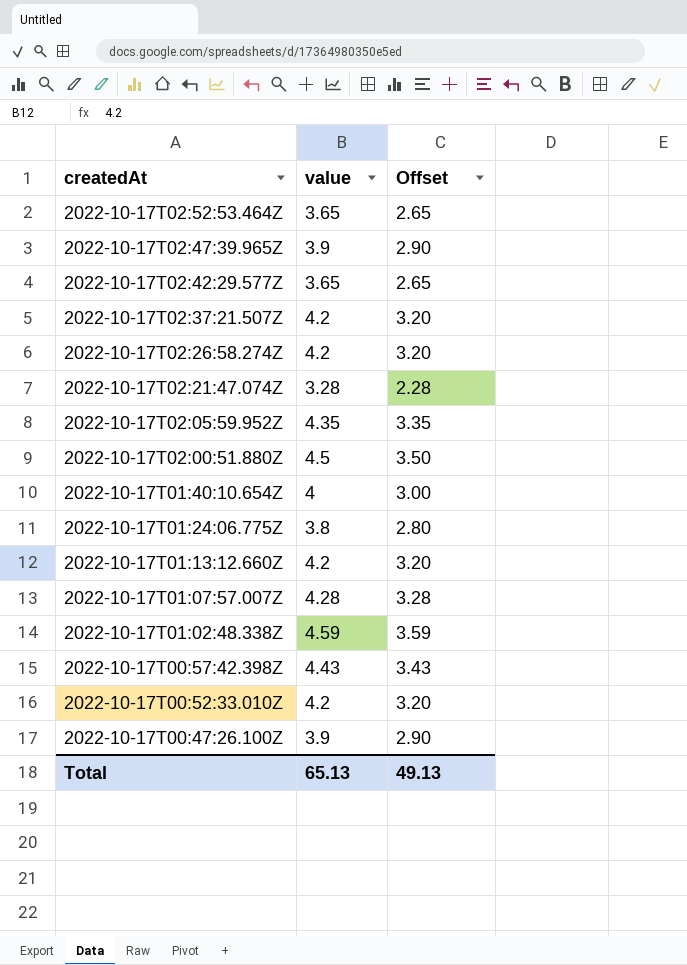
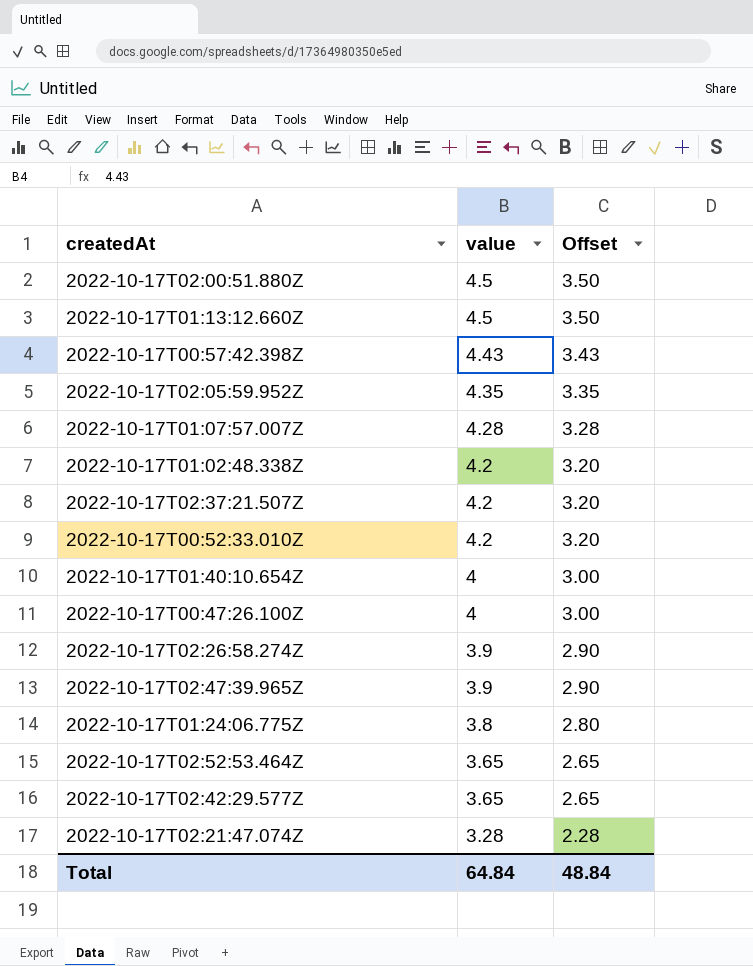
row order: createdAt descending -> value descending
2022-10-17T01:13:12.660Z | value: 4.2 -> 4.5
2022-10-17T01:13:12.660Z | Offset: 3.20 -> 3.50
2022-10-17T01:02:48.338Z | value: 4.59 -> 4.2
2022-10-17T01:02:48.338Z | Offset: 3.59 -> 3.20
2022-10-17T00:47:26.100Z | value: 3.9 -> 4
2022-10-17T00:47:26.100Z | Offset: 2.90 -> 3.00
2022-10-17T02:26:58.274Z | value: 4.2 -> 3.9
2022-10-17T02:26:58.274Z | Offset: 3.20 -> 2.90
Total | value: 65.13 -> 64.84
Total | Offset: 49.13 -> 48.84

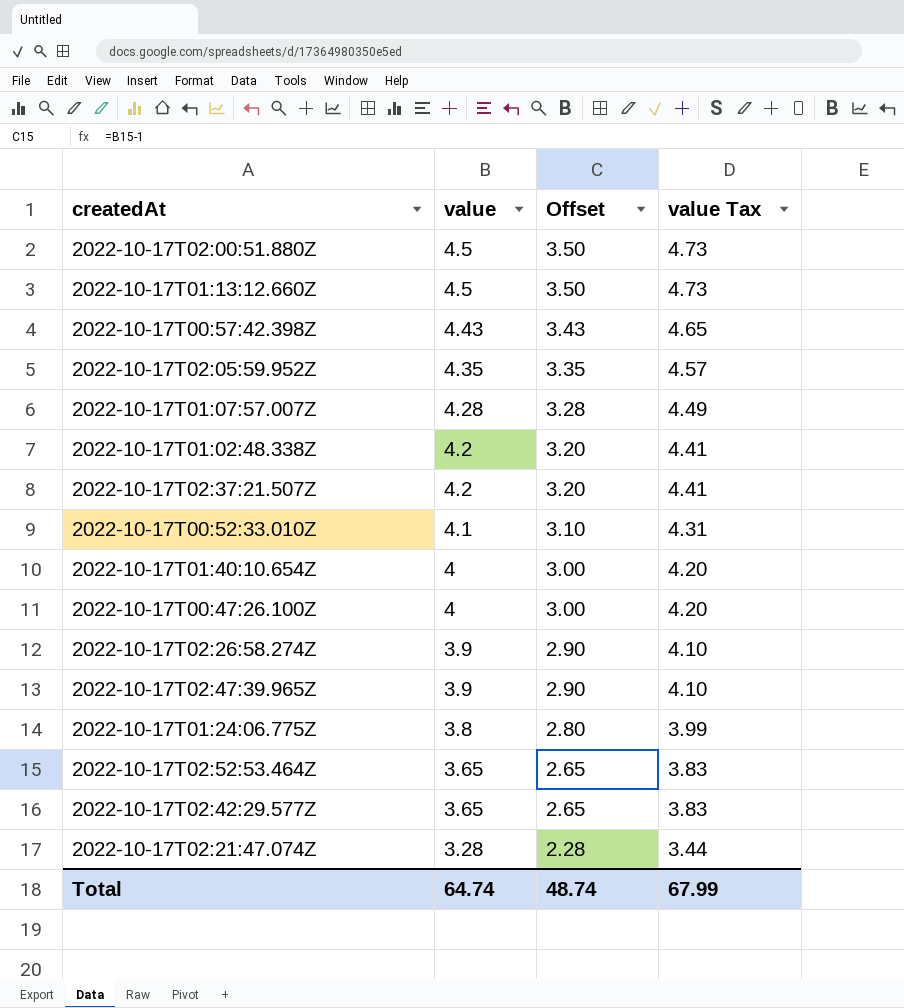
column value Tax | formula: none -> [value] * 1.05
2022-10-17T00:52:33.010Z | value: 4.2 -> 4.1
2022-10-17T00:52:33.010Z | Offset: 3.20 -> 3.10
Total | value: 64.84 -> 64.74
Total | Offset: 48.84 -> 48.74

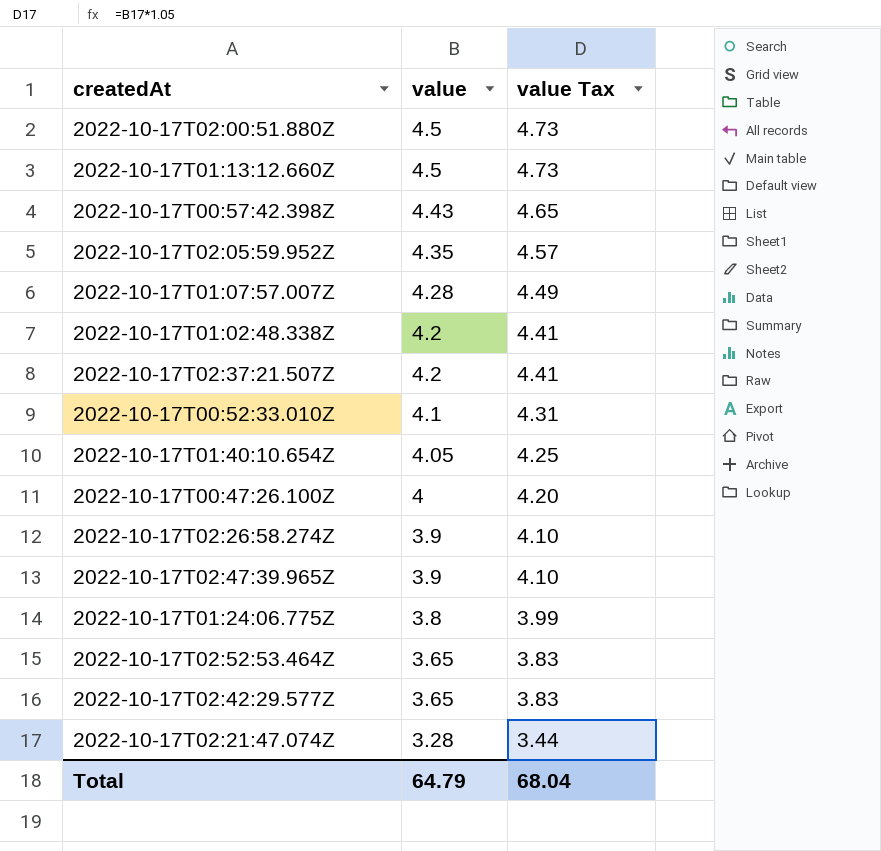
column Offset | formula: [value] - 1 -> none
2022-10-17T01:40:10.654Z | value: 4 -> 4.05
2022-10-17T01:40:10.654Z | value Tax: 4.20 -> 4.25
Total | value: 64.74 -> 64.79
Total | value Tax: 67.99 -> 68.04

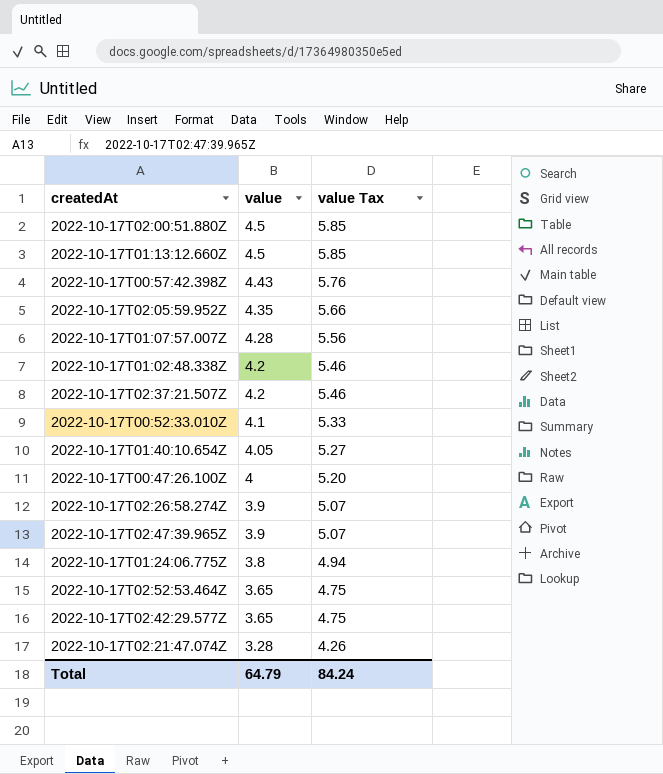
column value Tax | formula: [value] * 1.05 -> [value] * 1.3
Total | value Tax: 68.04 -> 84.24

